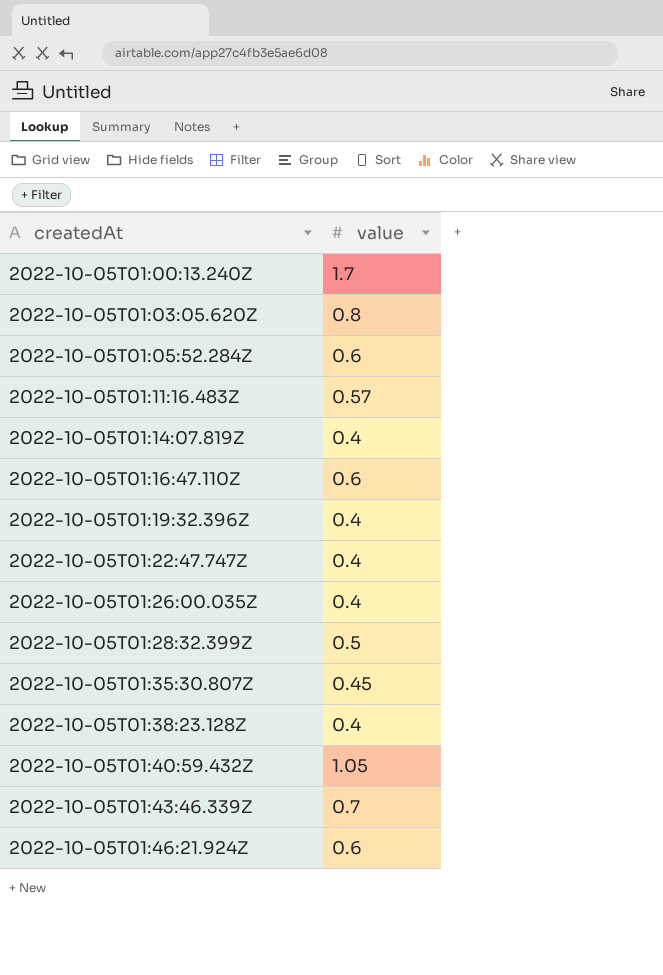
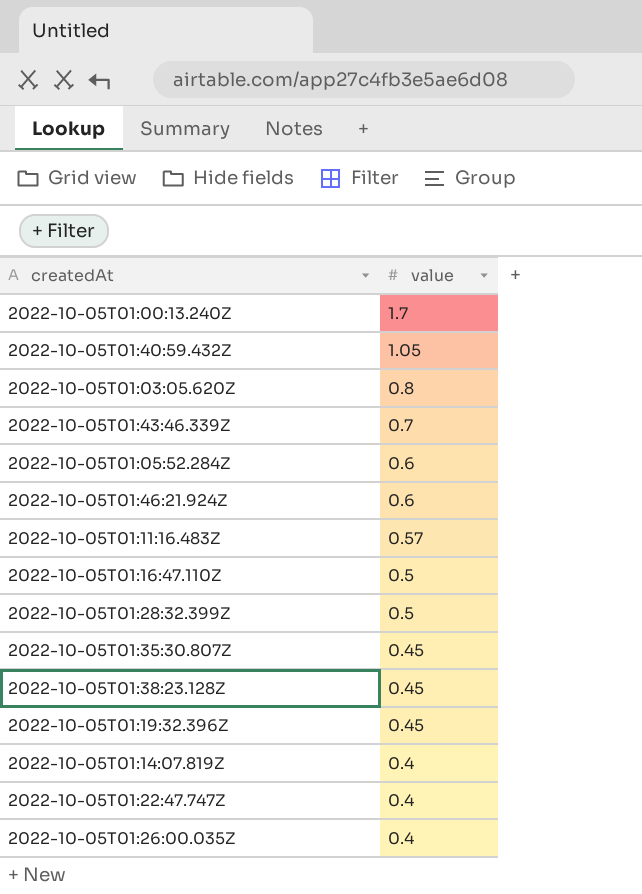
row order: createdAt ascending -> value descending
2022-10-05T01:16:47.110Z | value: 0.6 -> 0.5
2022-10-05T01:38:23.128Z | value: 0.4 -> 0.45
2022-10-05T01:19:32.396Z | value: 0.4 -> 0.45

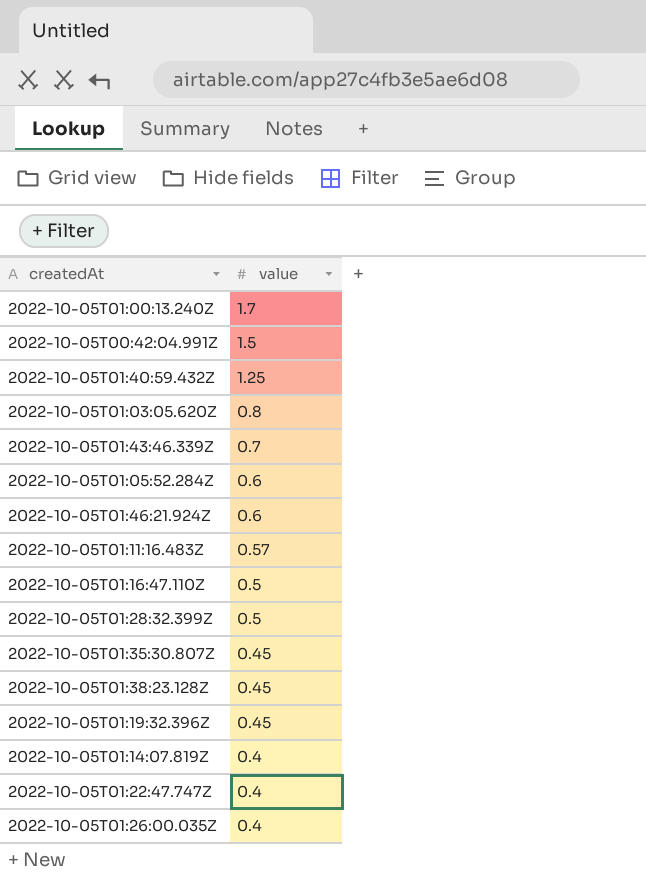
row 2022-10-05T00:42:04.991Z: none -> 1.5
2022-10-05T01:40:59.432Z | value: 1.05 -> 1.25

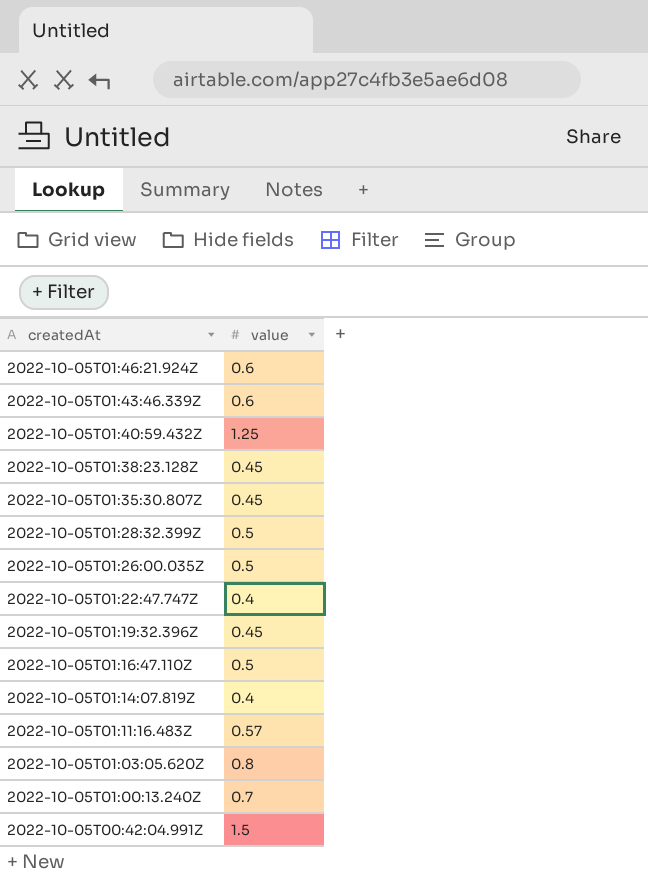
row order: value descending -> createdAt descending
row 2022-10-05T01:05:52.284Z: 0.6 -> none
2022-10-05T01:43:46.339Z | value: 0.7 -> 0.6
2022-10-05T01:26:00.035Z | value: 0.4 -> 0.5
2022-10-05T01:00:13.240Z | value: 1.7 -> 0.7

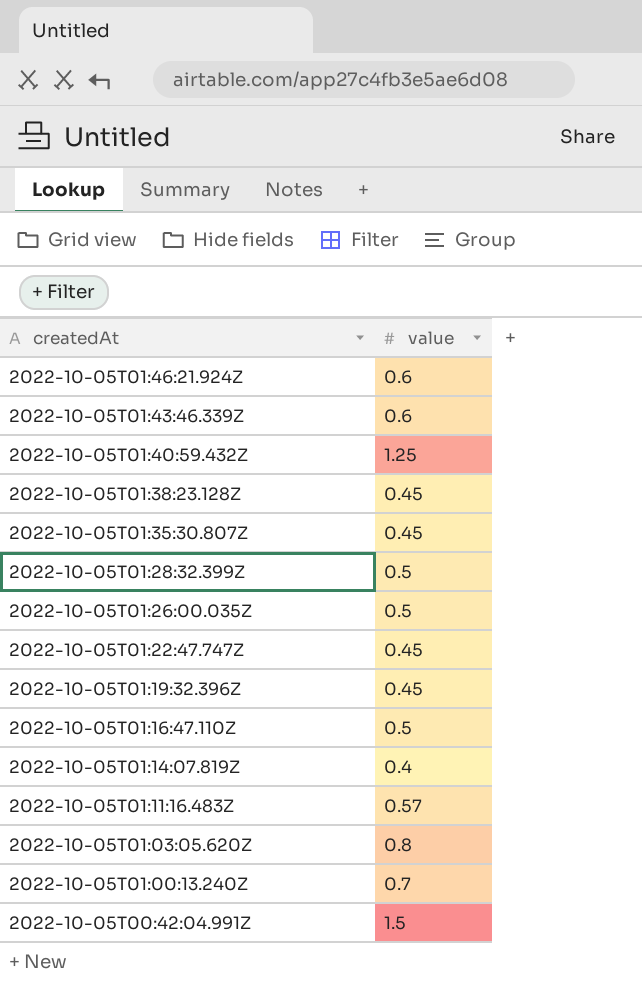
2022-10-05T01:22:47.747Z | value: 0.4 -> 0.45

